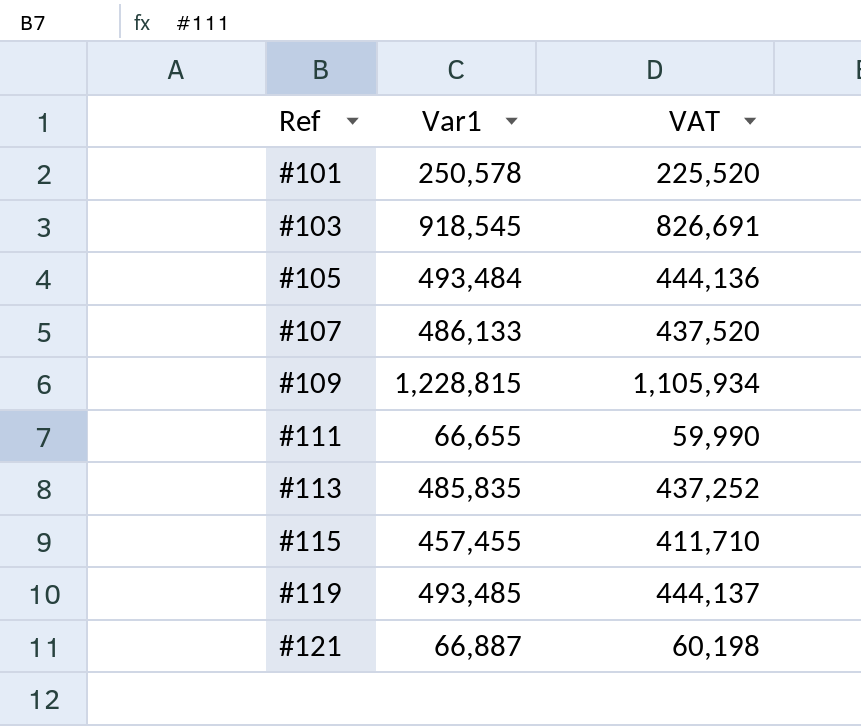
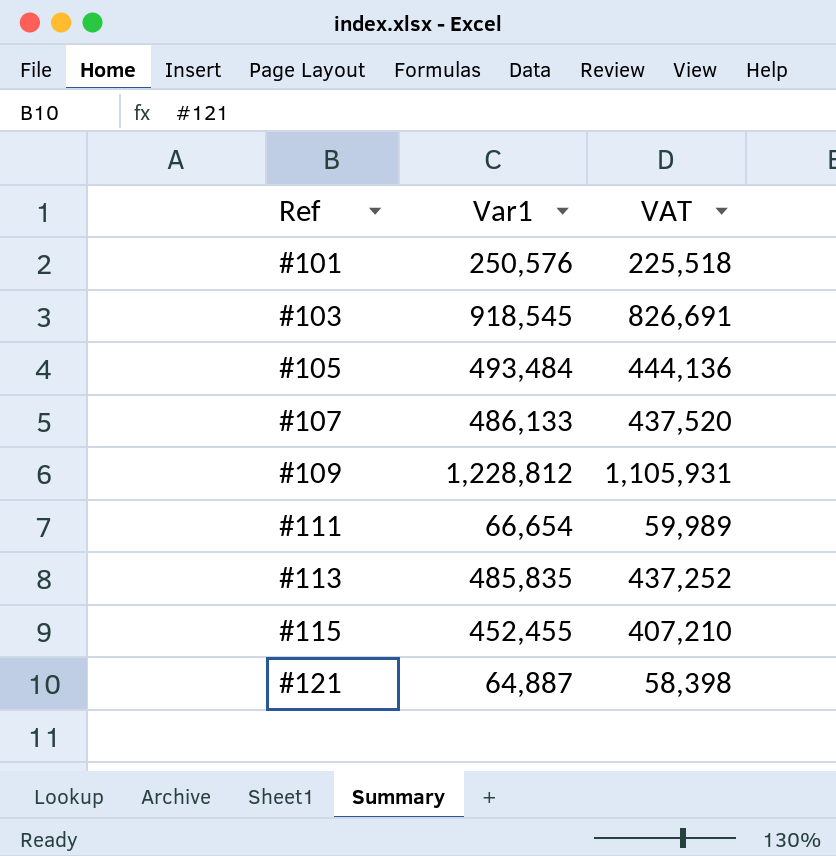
row #119: 493,485 | 444,137 -> none
#101 | Var1: 250,578 -> 250,576
#101 | VAT: 225,520 -> 225,518
#109 | Var1: 1,228,815 -> 1,228,812
#109 | VAT: 1,105,934 -> 1,105,931
#111 | Var1: 66,655 -> 66,654
#111 | VAT: 59,990 -> 59,989
#115 | Var1: 457,455 -> 452,455
#115 | VAT: 411,710 -> 407,210
#121 | Var1: 66,887 -> 64,887
#121 | VAT: 60,198 -> 58,398

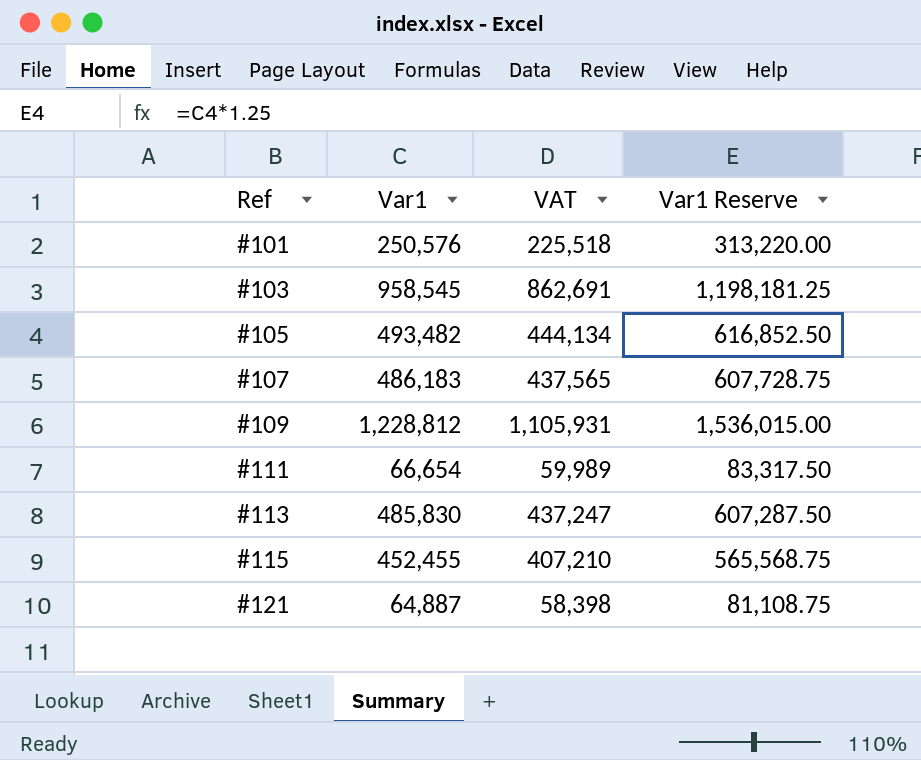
column Var1 Reserve | formula: none -> [Var1] * 1.25
#103 | Var1: 918,545 -> 958,545
#103 | VAT: 826,691 -> 862,691
#105 | Var1: 493,484 -> 493,482
#105 | VAT: 444,136 -> 444,134
#107 | Var1: 486,133 -> 486,183
#107 | VAT: 437,520 -> 437,565
#113 | Var1: 485,835 -> 485,830
#113 | VAT: 437,252 -> 437,247

